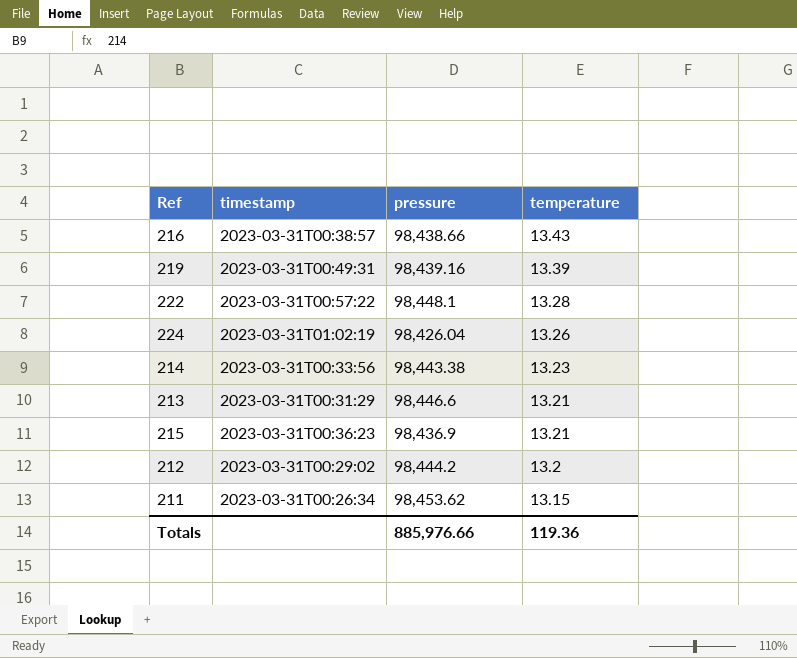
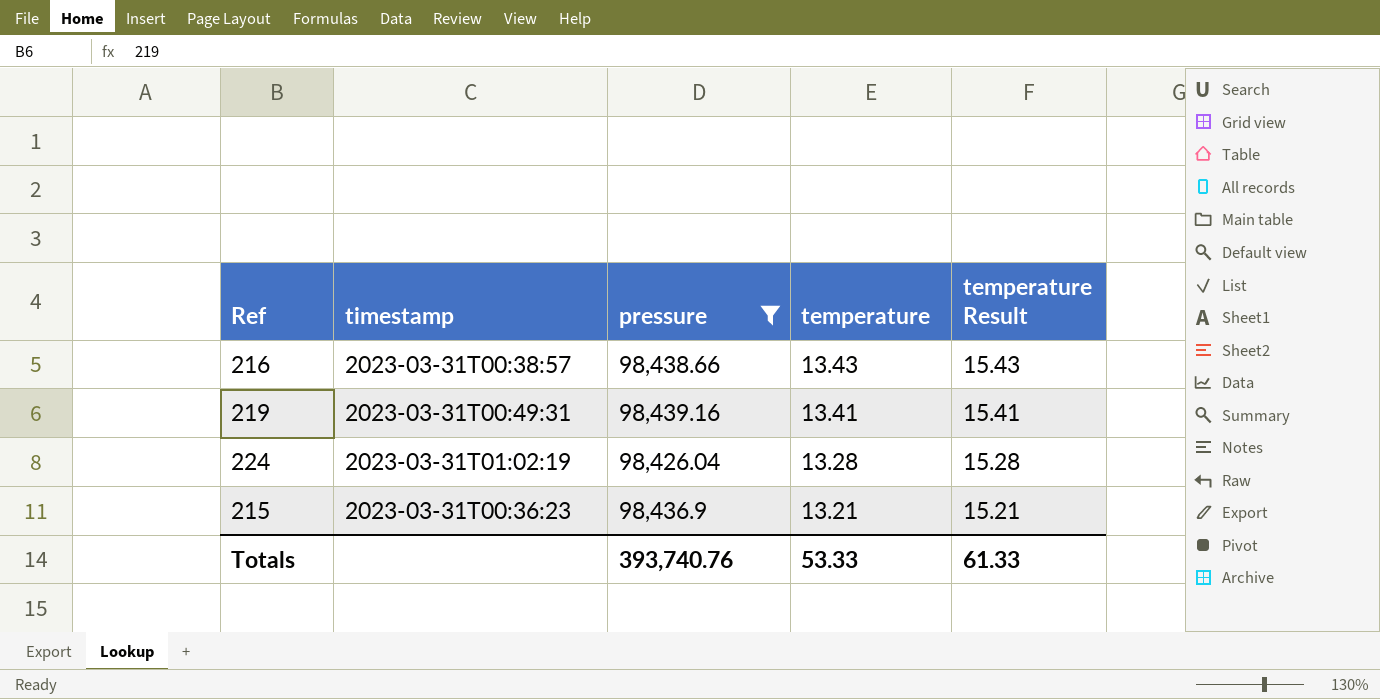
filter: none -> pressure <= 98,439.16
column temperature Result | formula: none -> [temperature] + 2
219 | temperature: 13.39 -> 13.41
224 | temperature: 13.26 -> 13.28
Totals | pressure: 885,976.66 -> 393,740.76
Totals | temperature: 119.36 -> 53.33

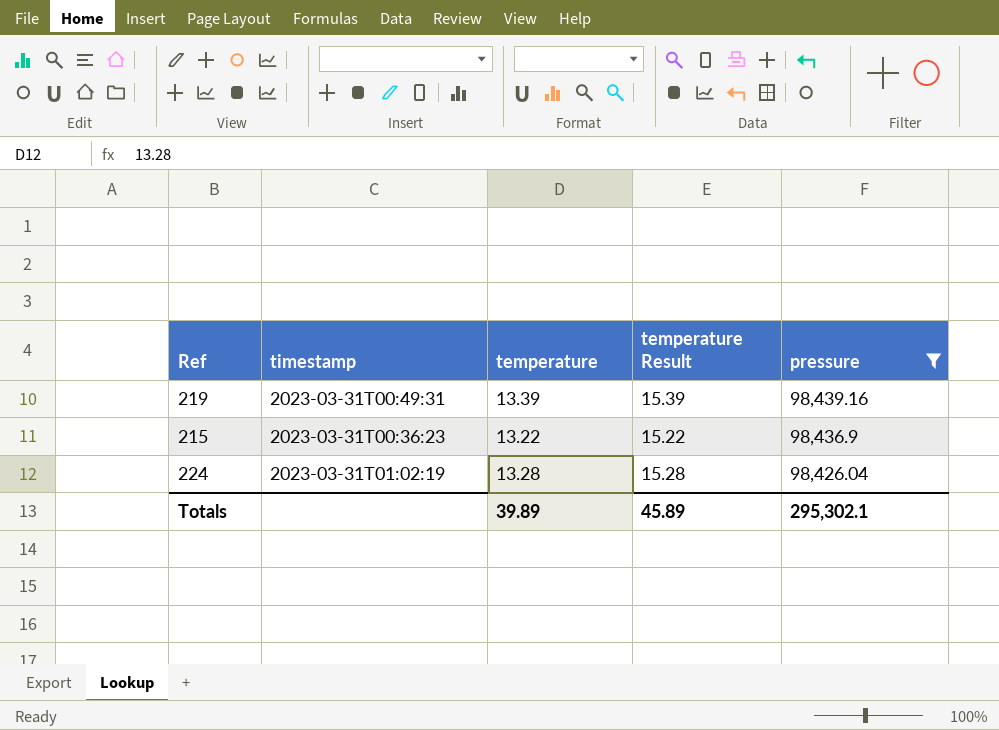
row order: temperature descending -> pressure descending
column pressure | position: 3 -> 5
row 216: 2023-03-31T00:38:57 | 98,438.66 | 13.43 | 15.43 -> none
219 | temperature: 13.41 -> 13.39
219 | temperature Result: 15.41 -> 15.39
215 | temperature: 13.21 -> 13.22
215 | temperature Result: 15.21 -> 15.22
Totals | temperature: 53.33 -> 39.89
Totals | temperature Result: 61.33 -> 45.89
Totals | pressure: 393,740.76 -> 295,302.1

